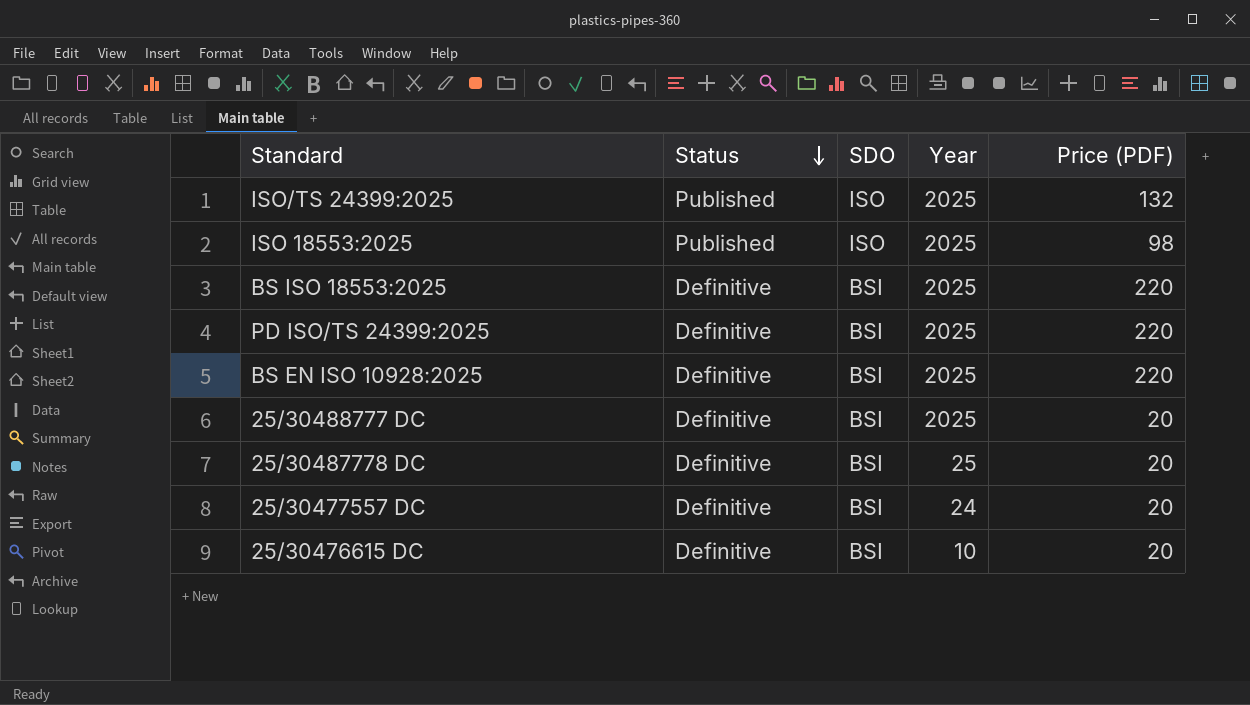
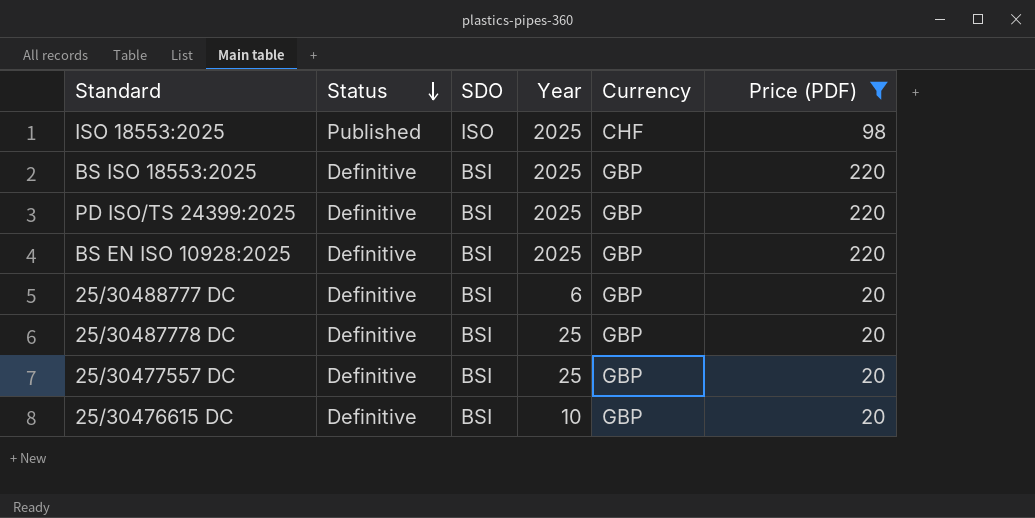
filter: none -> Price (PDF) != 132
column Currency | position: none -> 5
25/30488777 DC | Year: 2025 -> 6
25/30477557 DC | Year: 24 -> 25

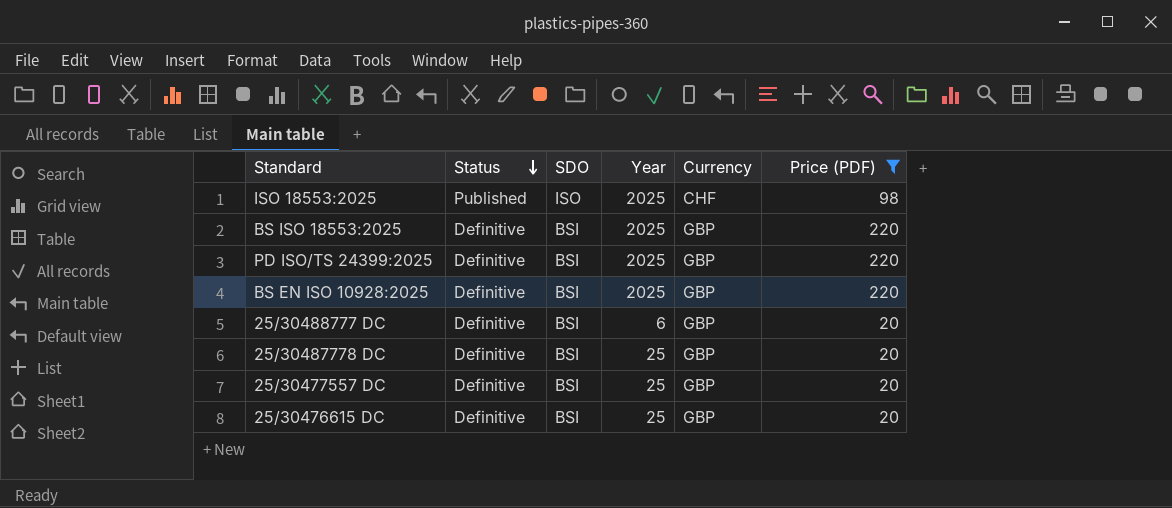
25/30476615 DC | Year: 10 -> 25

